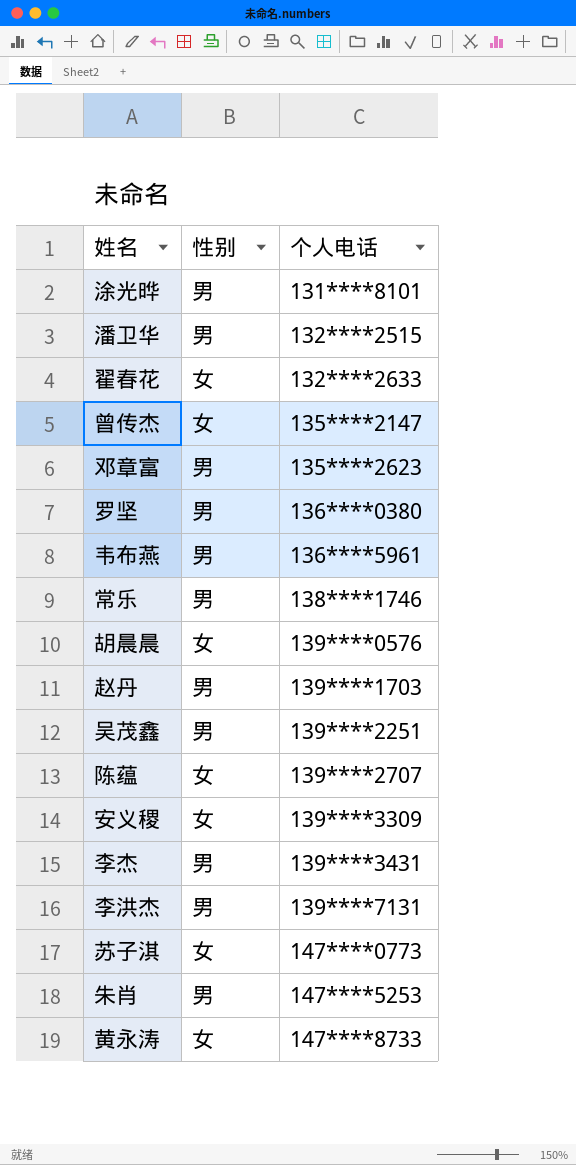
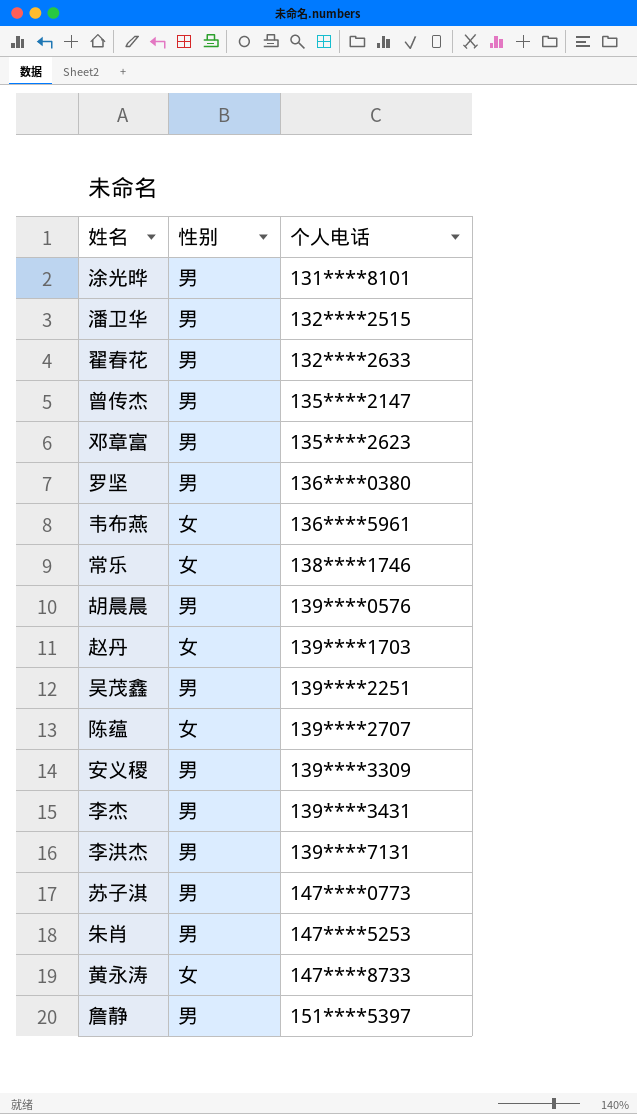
翟春花 | 性别: 女 -> 男
曾传杰 | 性别: 女 -> 男
韦布燕 | 性别: 男 -> 女
常乐 | 性别: 男 -> 女
胡晨晨 | 性别: 女 -> 男
赵丹 | 性别: 男 -> 女
安义稷 | 性别: 女 -> 男
苏子淇 | 性别: 女 -> 男
row 詹静: none -> 男 | 151****5397

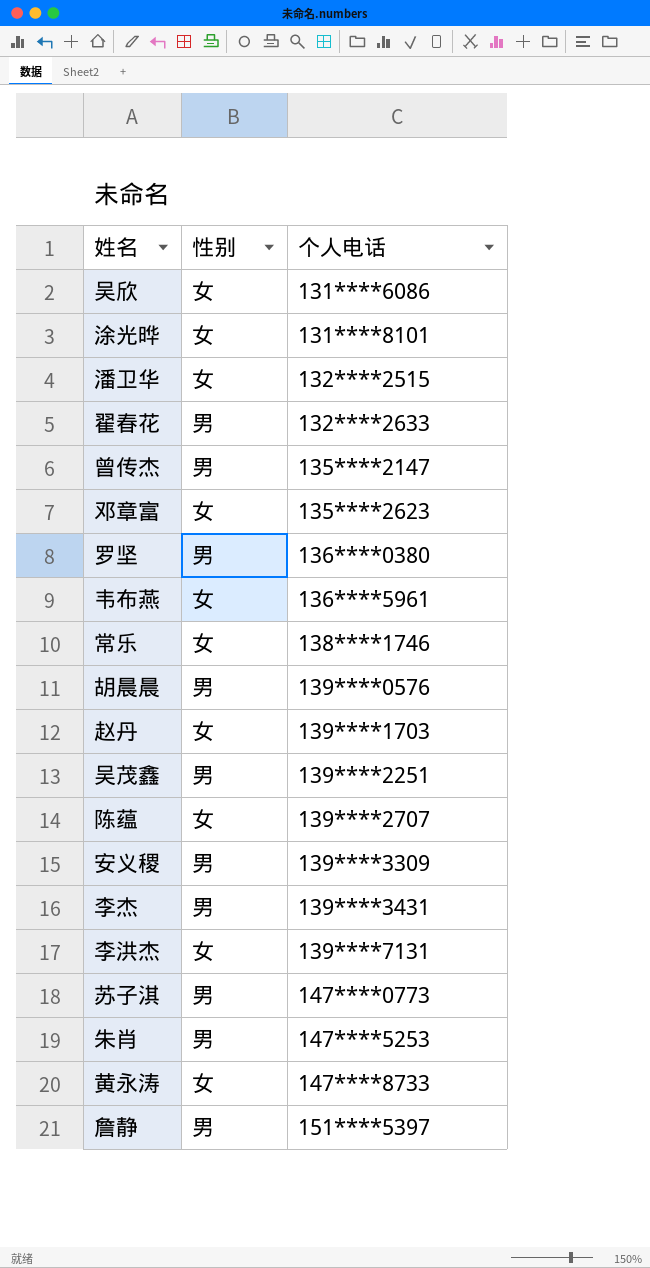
row 吴欣: none -> 女 | 131****6086
涂光晔 | 性别: 男 -> 女
潘卫华 | 性别: 男 -> 女
邓章富 | 性别: 男 -> 女
李洪杰 | 性别: 男 -> 女

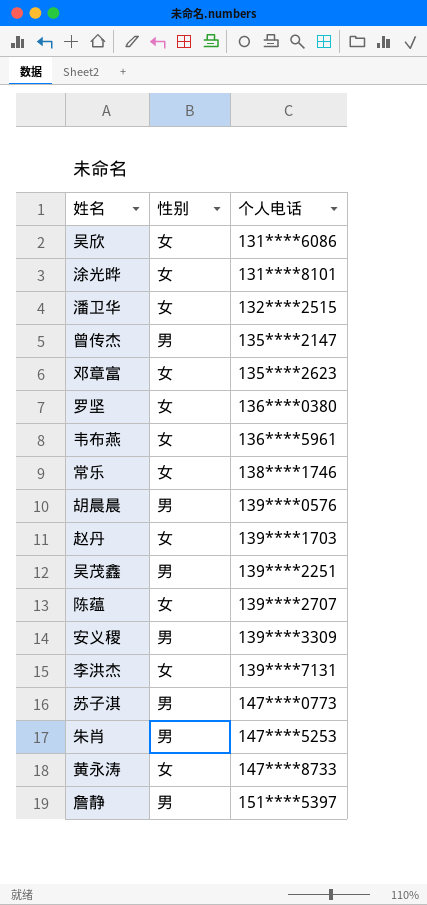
row 翟春花: 男 | 132****2633 -> none
row 李杰: 男 | 139****3431 -> none
罗坚 | 性别: 男 -> 女

